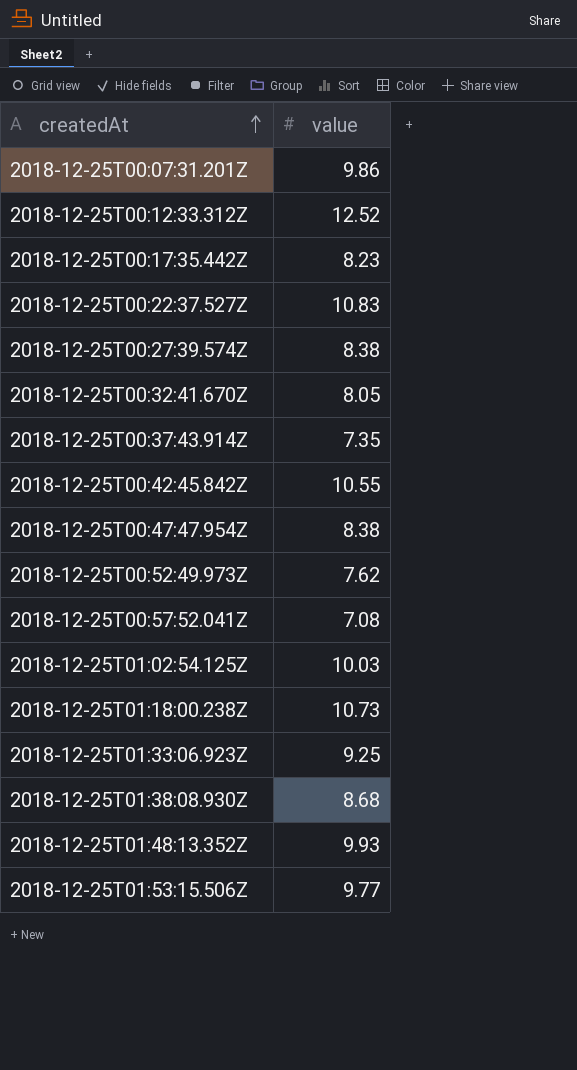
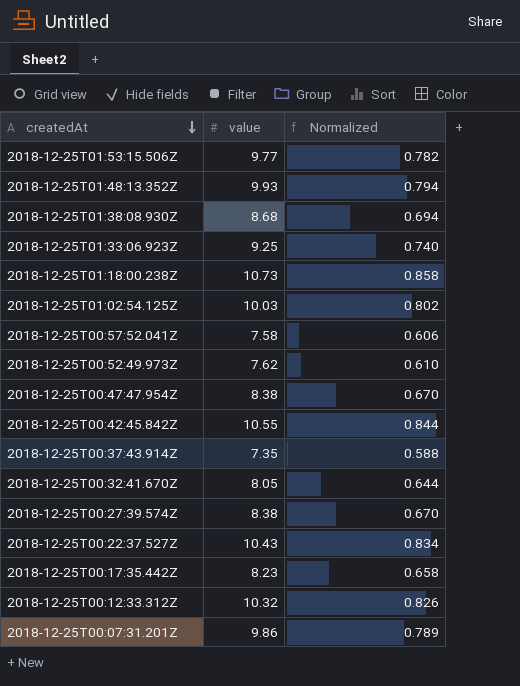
row order: createdAt ascending -> createdAt descending
column Normalized | formula: none -> [value] * 0.08
2018-12-25T00:57:52.041Z | value: 7.08 -> 7.58
2018-12-25T00:22:37.527Z | value: 10.83 -> 10.43
2018-12-25T00:12:33.312Z | value: 12.52 -> 10.32

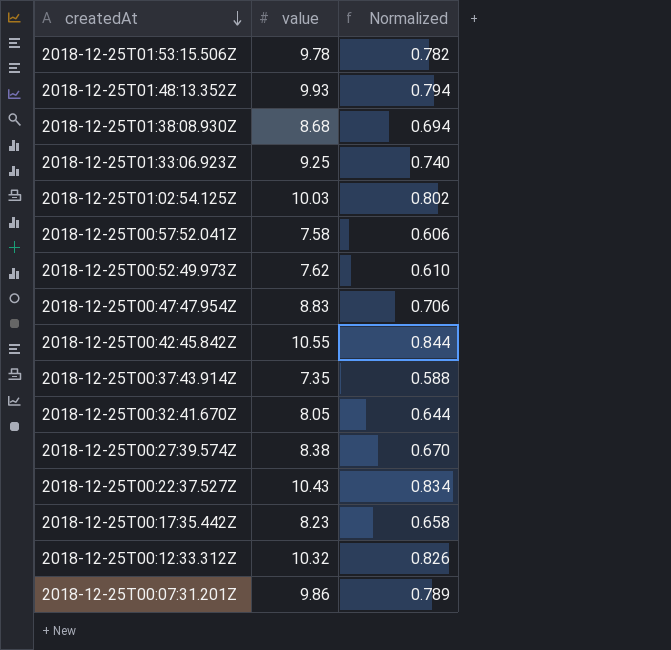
row 2018-12-25T01:18:00.238Z: 10.73 | 0.858 -> none
2018-12-25T01:53:15.506Z | value: 9.77 -> 9.78
2018-12-25T00:47:47.954Z | value: 8.38 -> 8.83
2018-12-25T00:47:47.954Z | Normalized: 0.670 -> 0.706

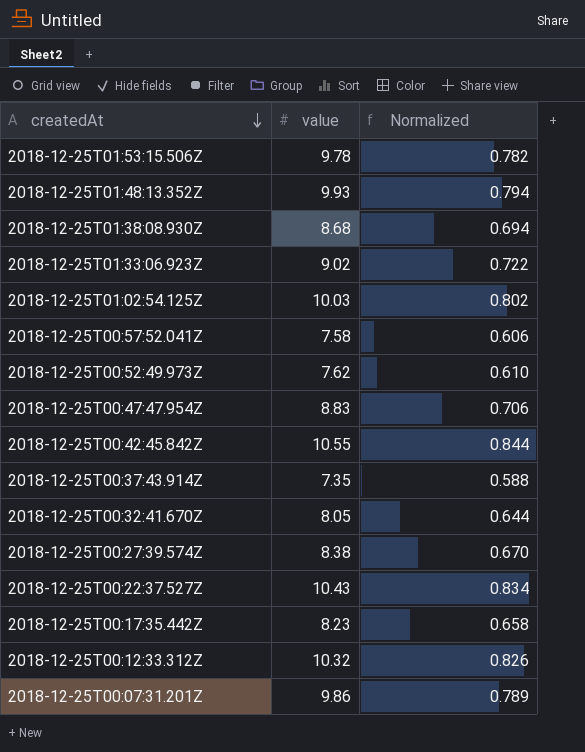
2018-12-25T01:33:06.923Z | value: 9.25 -> 9.02
2018-12-25T01:33:06.923Z | Normalized: 0.740 -> 0.722

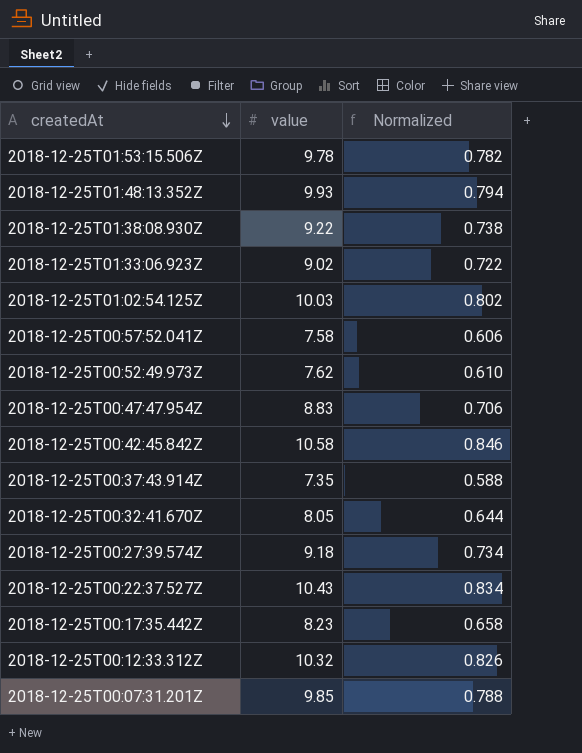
2018-12-25T01:38:08.930Z | value: 8.68 -> 9.22
2018-12-25T01:38:08.930Z | Normalized: 0.694 -> 0.738
2018-12-25T00:42:45.842Z | value: 10.55 -> 10.58
2018-12-25T00:42:45.842Z | Normalized: 0.844 -> 0.846
2018-12-25T00:27:39.574Z | value: 8.38 -> 9.18
2018-12-25T00:27:39.574Z | Normalized: 0.670 -> 0.734
2018-12-25T00:07:31.201Z | value: 9.86 -> 9.85
2018-12-25T00:07:31.201Z | Normalized: 0.789 -> 0.788

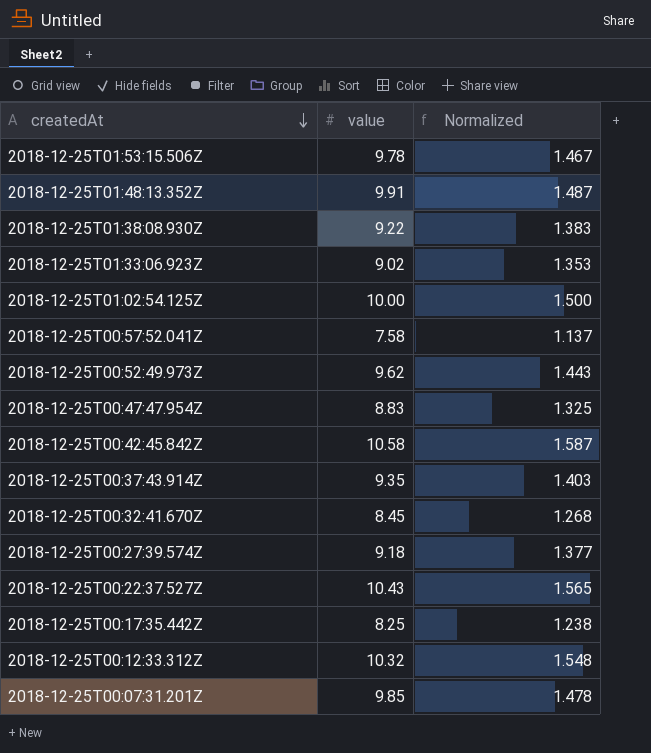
column Normalized | formula: [value] * 0.08 -> [value] * 0.15
2018-12-25T01:48:13.352Z | value: 9.93 -> 9.91
2018-12-25T01:02:54.125Z | value: 10.03 -> 10.00
2018-12-25T00:52:49.973Z | value: 7.62 -> 9.62
2018-12-25T00:37:43.914Z | value: 7.35 -> 9.35
2018-12-25T00:32:41.670Z | value: 8.05 -> 8.45
2018-12-25T00:17:35.442Z | value: 8.23 -> 8.25

